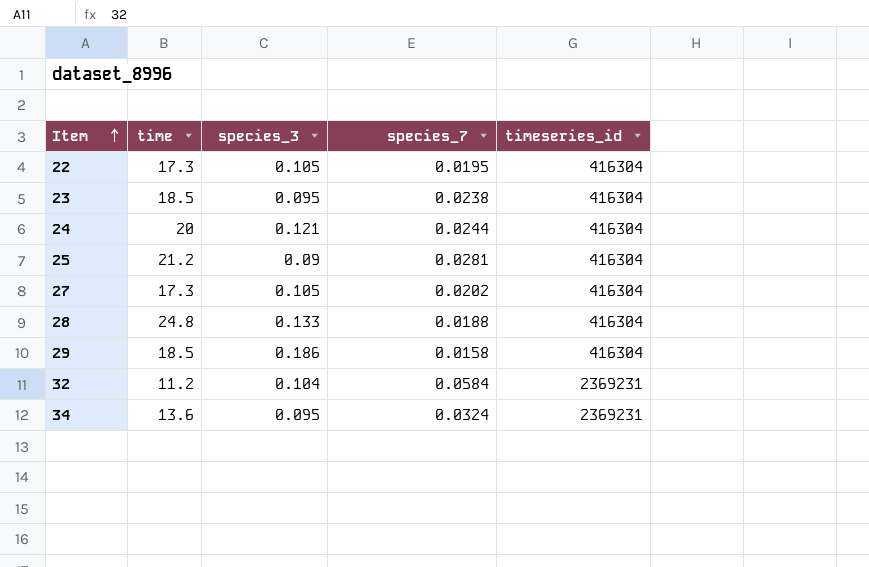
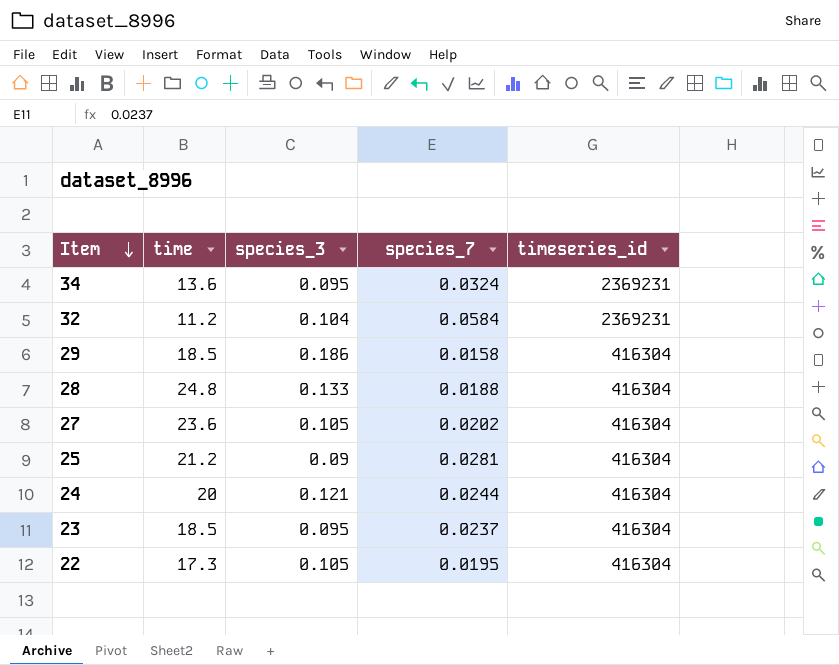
row order: Item ascending -> Item descending
27 | time: 17.3 -> 23.6
23 | species_7: 0.0238 -> 0.0237

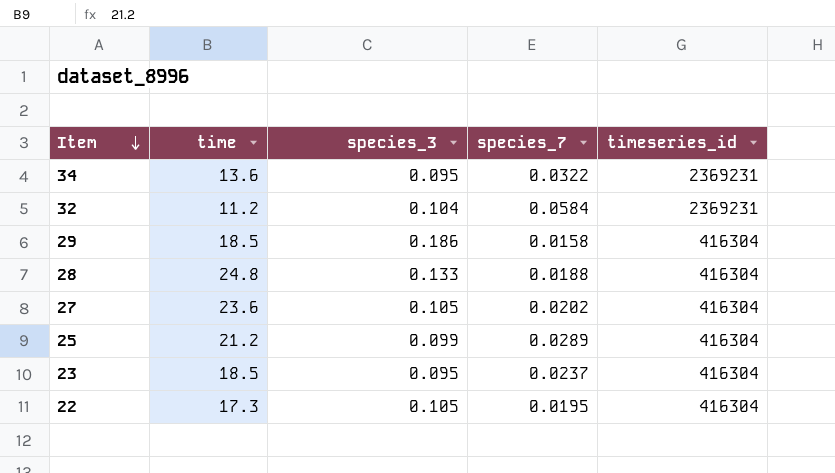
row 24: 20 | 0.121 | 0.0244 | 416304 -> none
34 | species_7: 0.0324 -> 0.0322
25 | species_3: 0.09 -> 0.099
25 | species_7: 0.0281 -> 0.0289

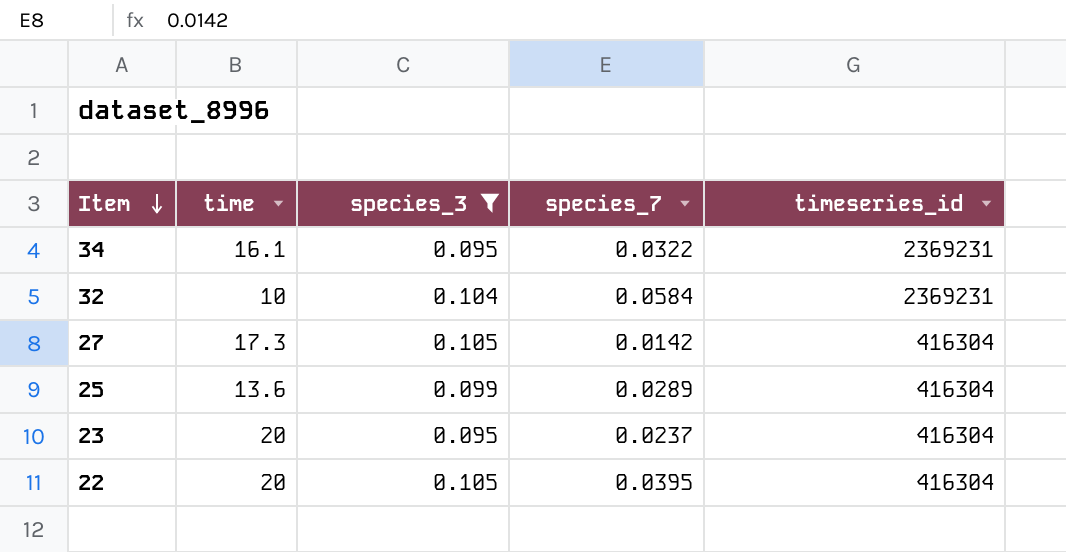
filter: none -> species_3 <= 0.105
34 | time: 13.6 -> 16.1
32 | time: 11.2 -> 10
27 | time: 23.6 -> 17.3
27 | species_7: 0.0202 -> 0.0142
25 | time: 21.2 -> 13.6
23 | time: 18.5 -> 20
22 | time: 17.3 -> 20
22 | species_7: 0.0195 -> 0.0395

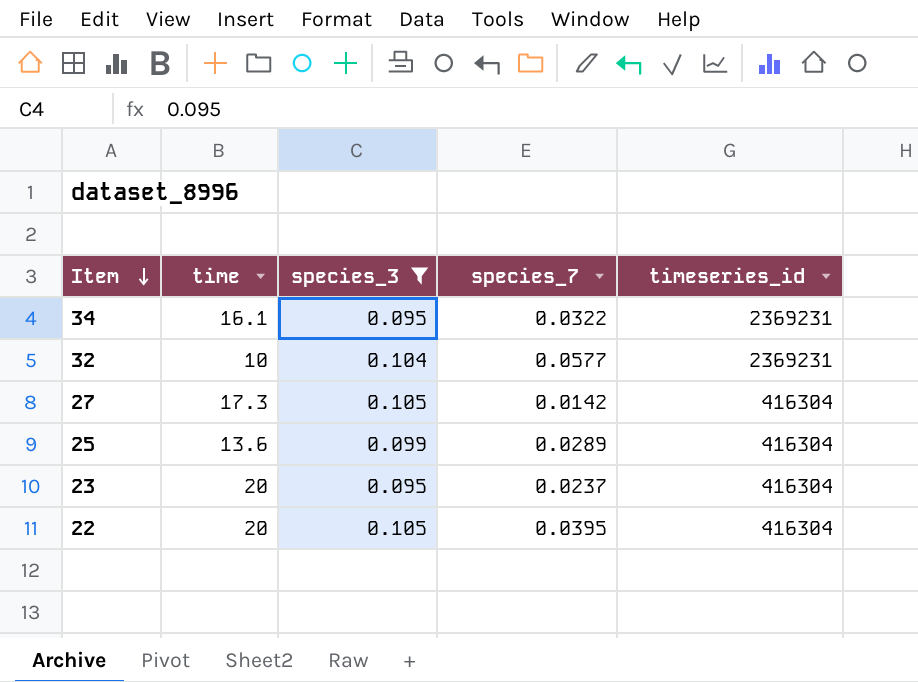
32 | species_7: 0.0584 -> 0.0577

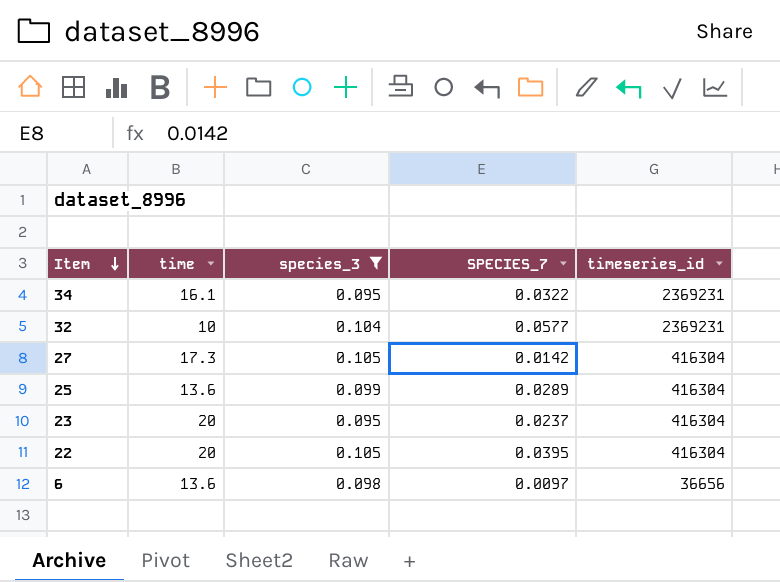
column name: species_7 -> SPECIES_7
row 6: none -> 13.6 | 0.098 | 0.0097 | 36656

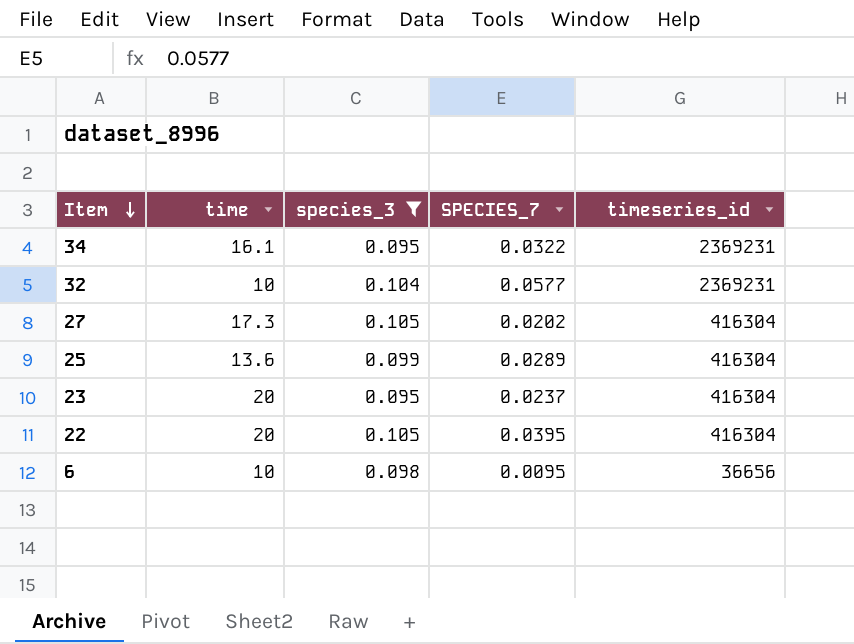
27 | SPECIES_7: 0.0142 -> 0.0202
6 | time: 13.6 -> 10
6 | SPECIES_7: 0.0097 -> 0.0095

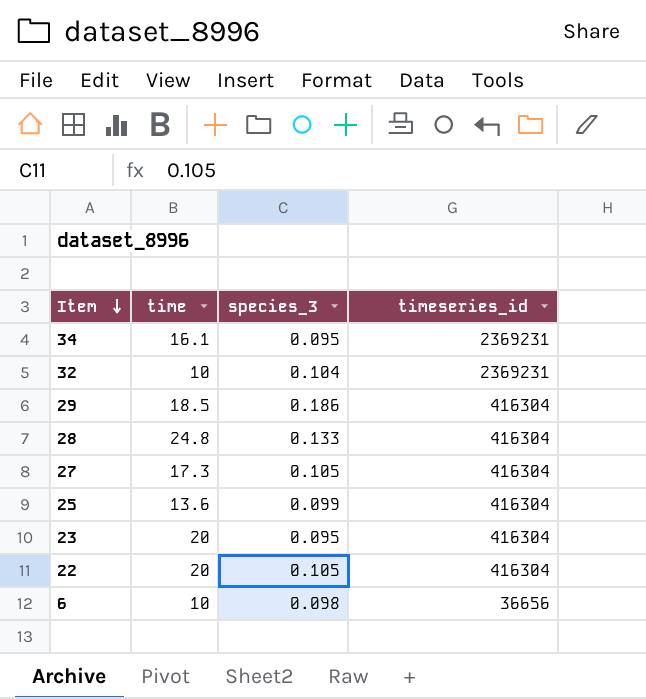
filter: species_3 <= 0.105 -> none
column SPECIES_7 | position: 4 -> none

